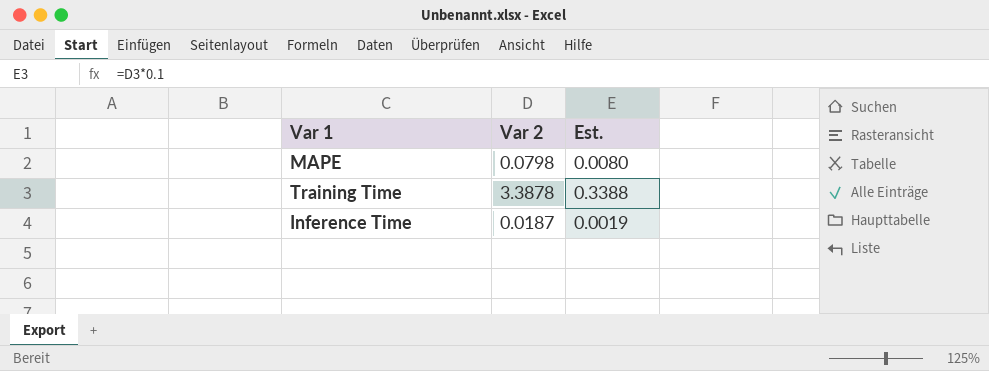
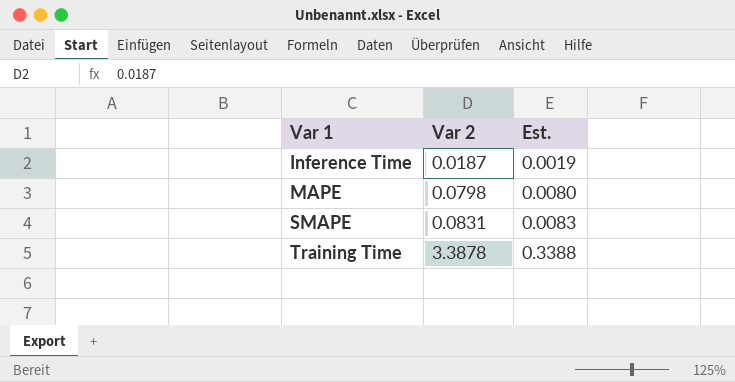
row order: none -> Var 1 ascending
row SMAPE: none -> 0.0831 | 0.0083

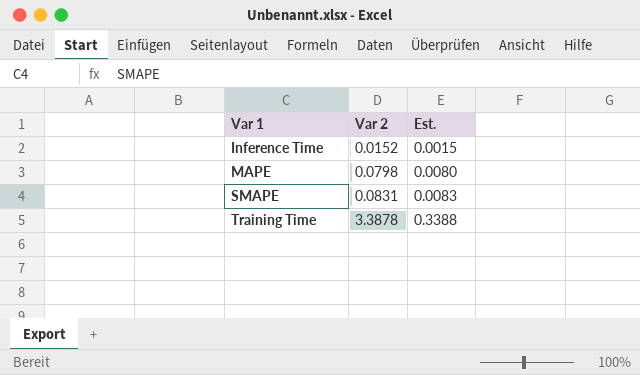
Inference Time | Var 2: 0.0187 -> 0.0152
Inference Time | Est.: 0.0019 -> 0.0015

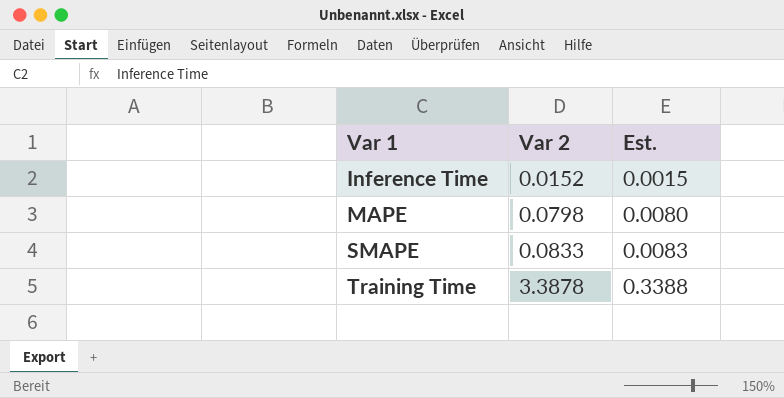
SMAPE | Var 2: 0.0831 -> 0.0833

